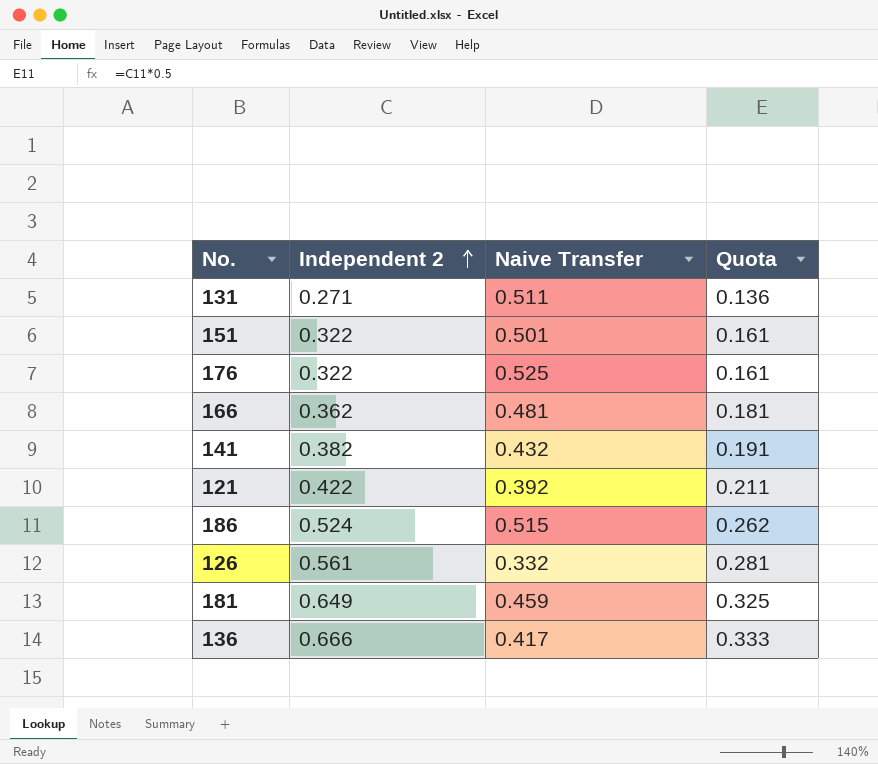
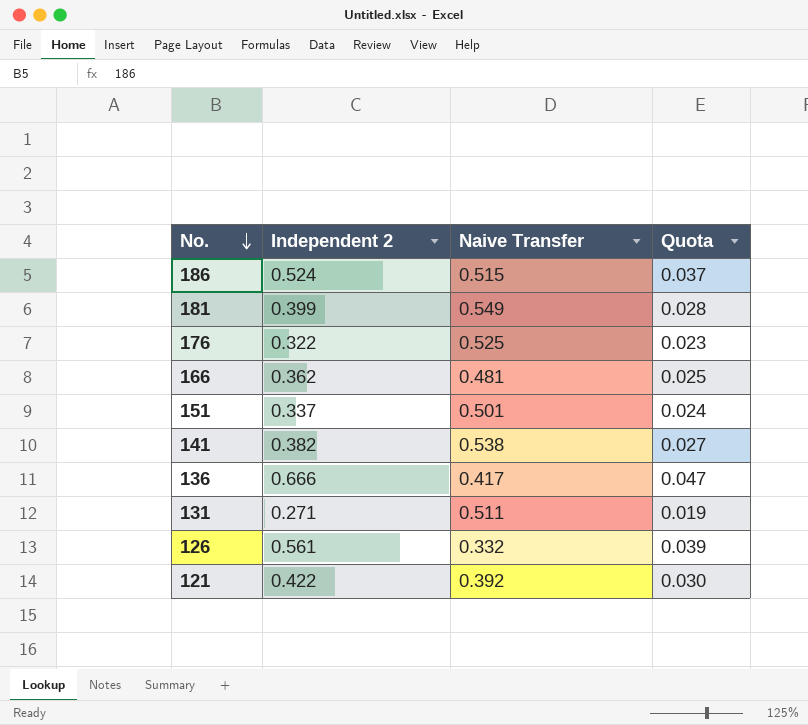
row order: Independent 2 ascending -> No. descending
column Quota | formula: [Independent 2] * 0.5 -> [Independent 2] * 0.07
181 | Independent 2: 0.649 -> 0.399
181 | Naive Transfer: 0.459 -> 0.549
151 | Independent 2: 0.322 -> 0.337
141 | Naive Transfer: 0.432 -> 0.538

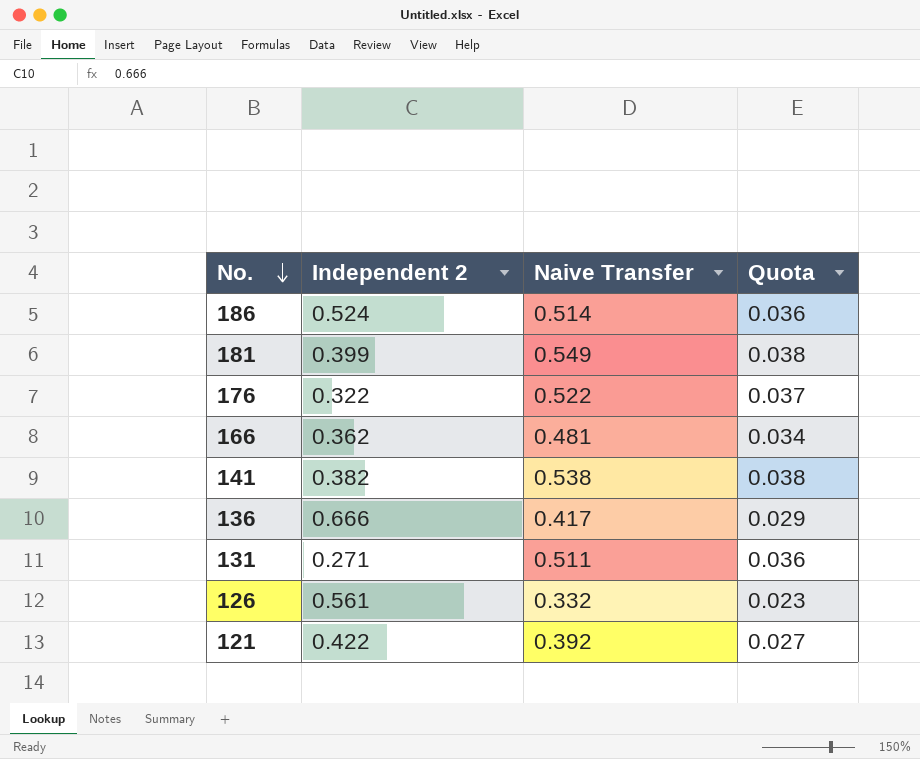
column Quota | formula: [Independent 2] * 0.07 -> [Naive Transfer] * 0.07
row 151: 0.337 | 0.501 | 0.024 -> none
186 | Naive Transfer: 0.515 -> 0.514
176 | Naive Transfer: 0.525 -> 0.522

